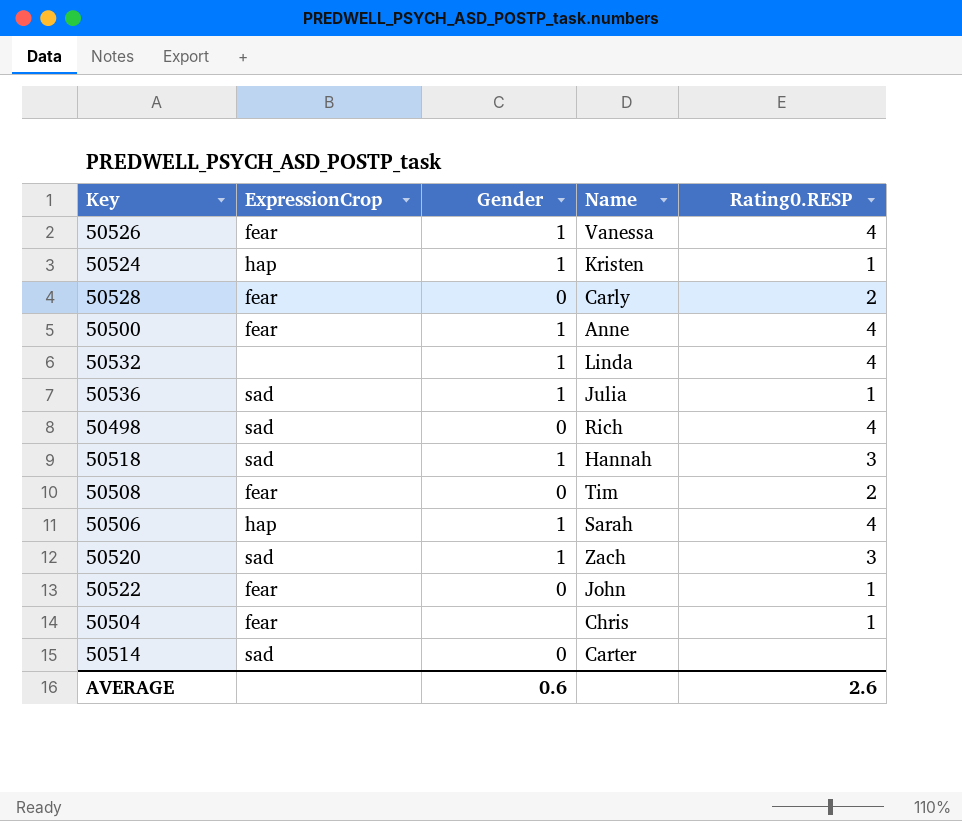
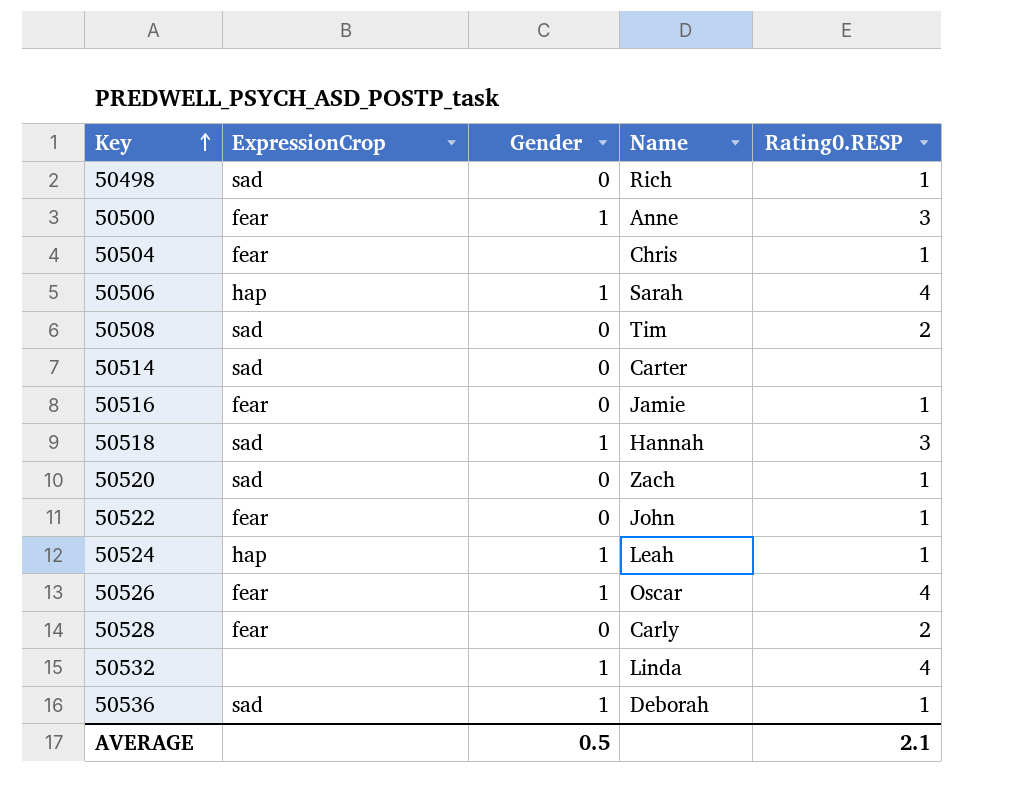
row order: none -> Key ascending
50498 | Rating0.RESP: 4 -> 1
50500 | Rating0.RESP: 4 -> 3
50508 | ExpressionCrop: fear -> sad
row 50516: none -> fear | 0 | Jamie | 1
50520 | Gender: 1 -> 0
50520 | Rating0.RESP: 3 -> 1
50524 | Name: Kristen -> Leah
50526 | Name: Vanessa -> Oscar
50536 | Name: Julia -> Deborah
AVERAGE | Gender: 0.6 -> 0.5
AVERAGE | Rating0.RESP: 2.6 -> 2.1

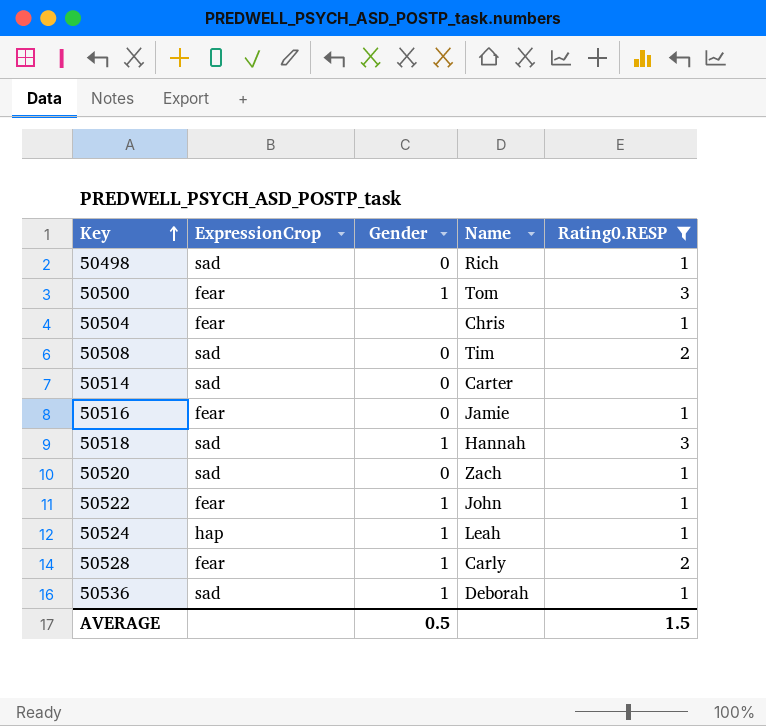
filter: none -> Rating0.RESP != 4
50500 | Name: Anne -> Tom
50522 | Gender: 0 -> 1
50528 | Gender: 0 -> 1
AVERAGE | Rating0.RESP: 2.1 -> 1.5

